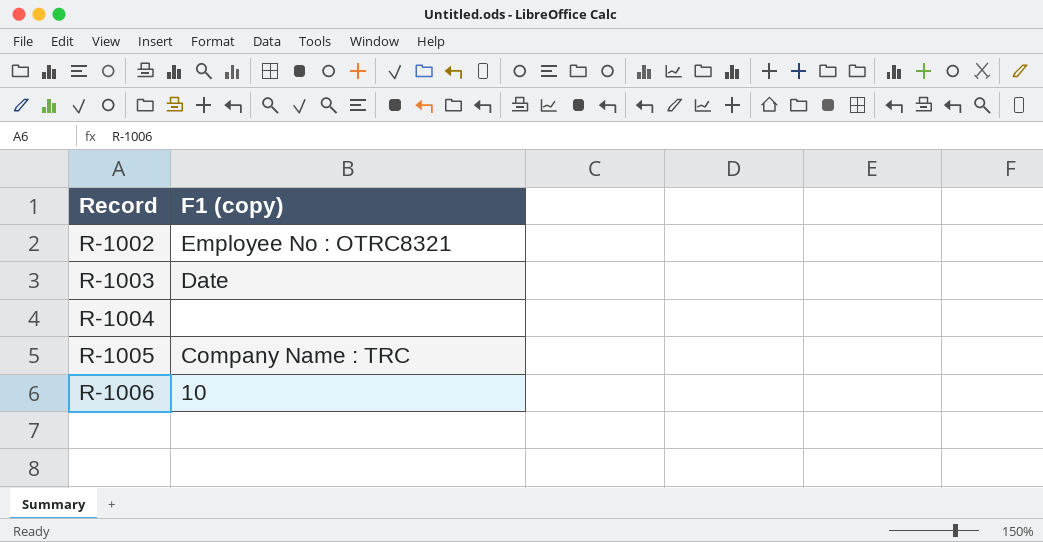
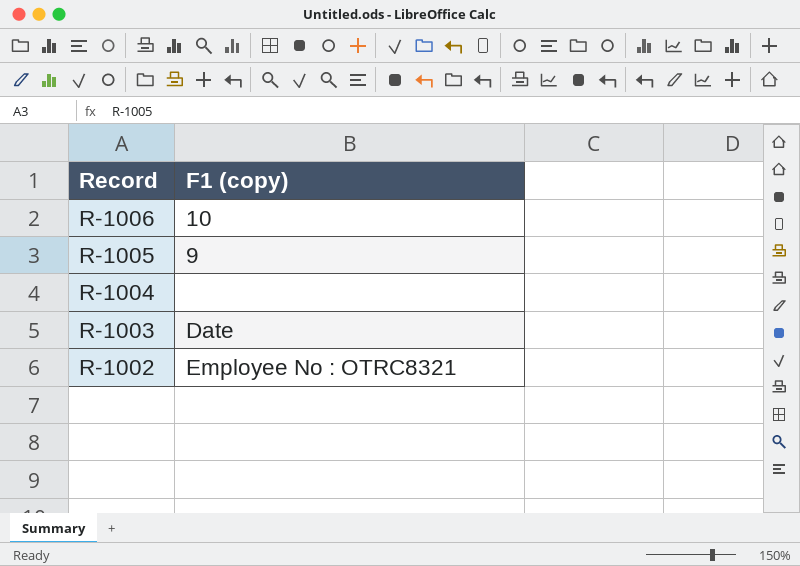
row order: Record ascending -> Record descending
R-1005 | F1 (copy): Company Name : TRC -> 9

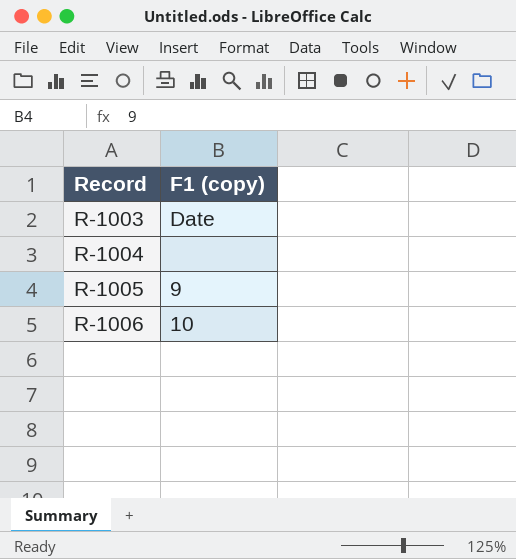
row order: Record descending -> Record ascending
row R-1002: Employee No : OTRC8321 -> none

